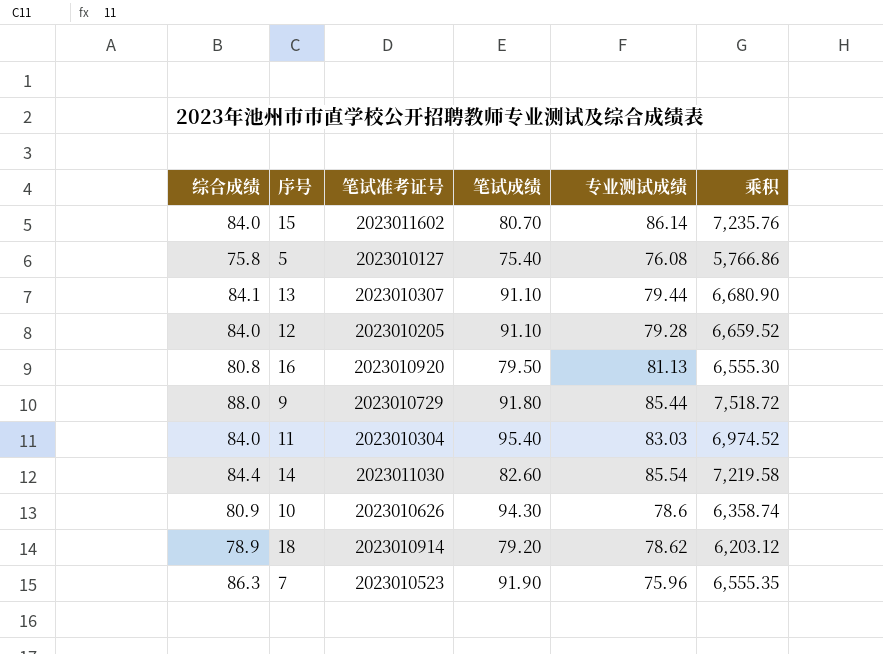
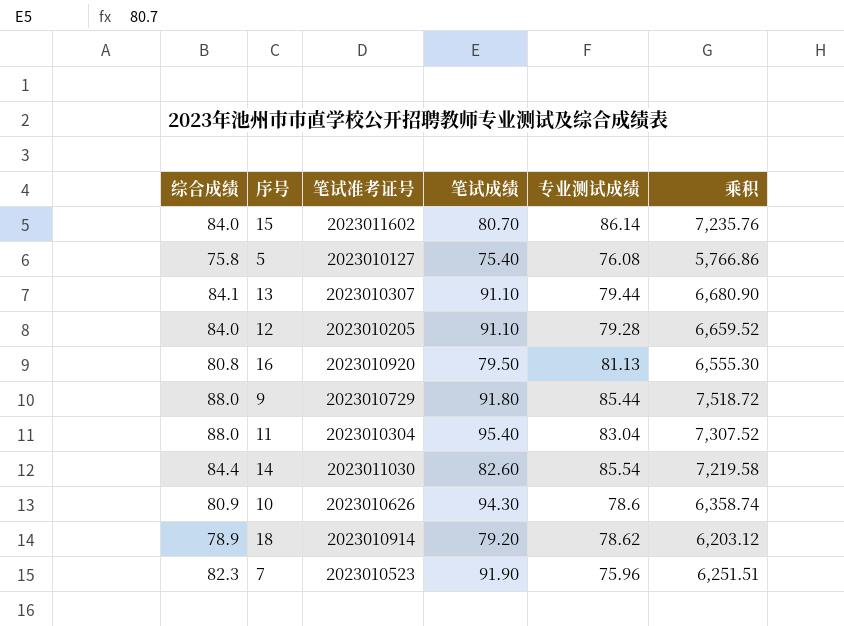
11 | 综合成绩: 84.0 -> 88.0
11 | 专业测试成绩: 83.03 -> 83.04
11 | 乘积: 6,974.52 -> 7,307.52
7 | 综合成绩: 86.3 -> 82.3
7 | 乘积: 6,555.35 -> 6,251.51

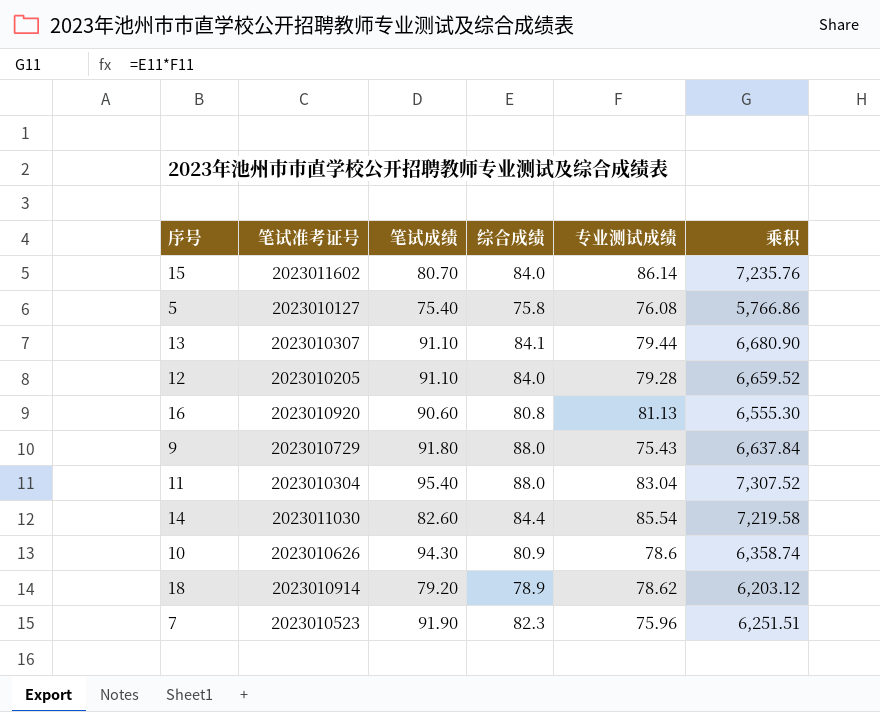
column 综合成绩 | position: 1 -> 4
16 | 笔试成绩: 79.50 -> 90.60
9 | 专业测试成绩: 85.44 -> 75.43
9 | 乘积: 7,518.72 -> 6,637.84

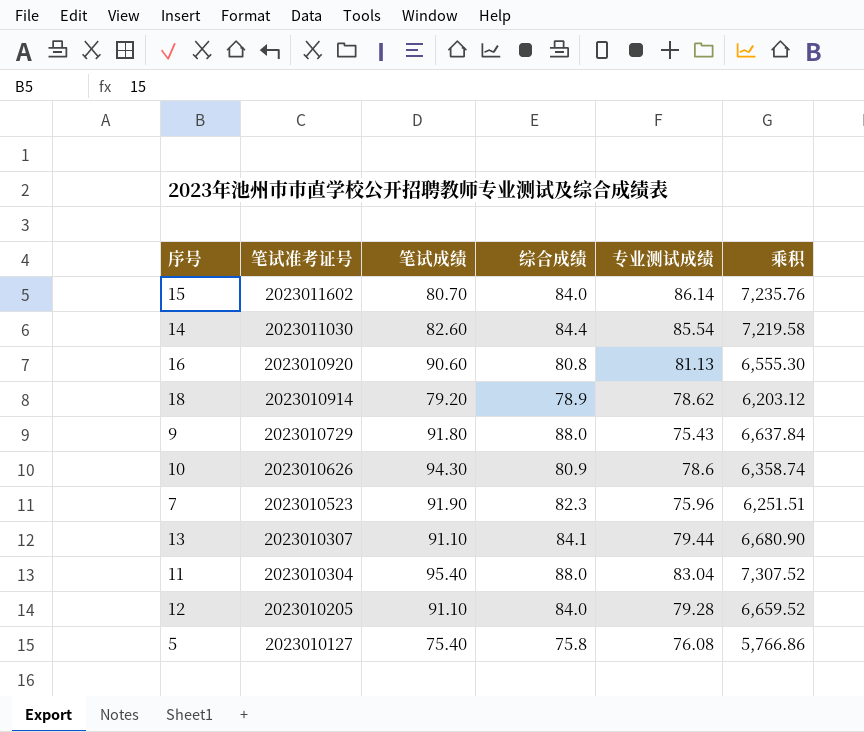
row order: none -> 笔试准考证号 descending

